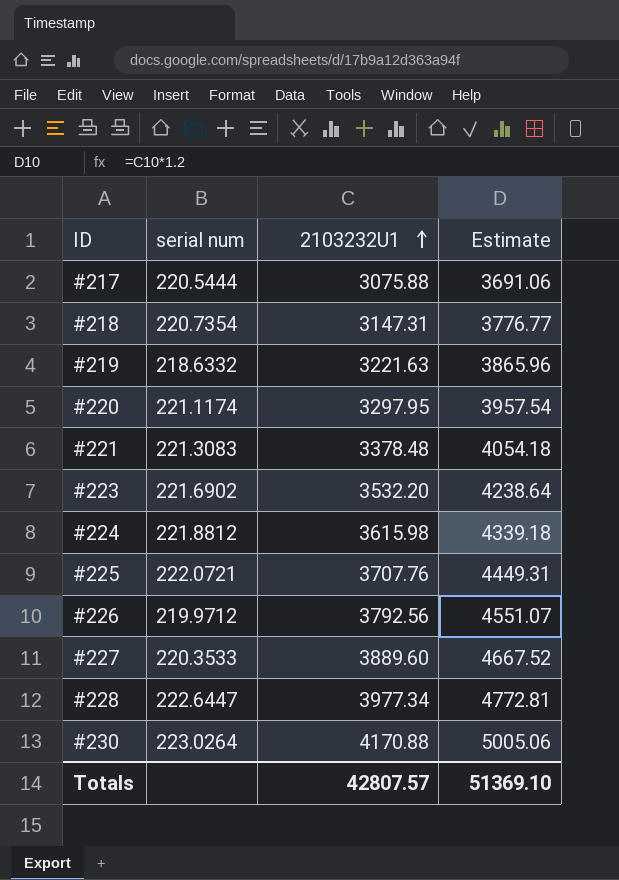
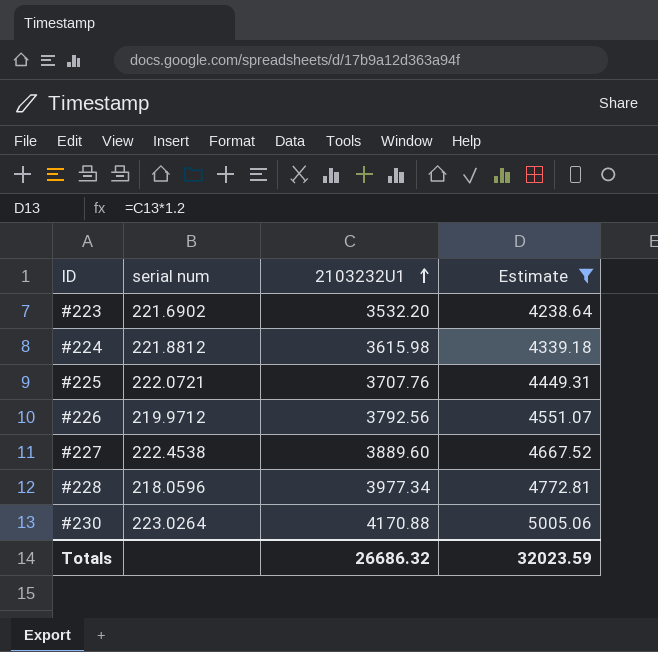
filter: none -> Estimate >= 4238.64
#227 | serial num: 220.3533 -> 222.4538
#228 | serial num: 222.6447 -> 218.0596
Totals | 2103232U1: 42807.57 -> 26686.32
Totals | Estimate: 51369.10 -> 32023.59

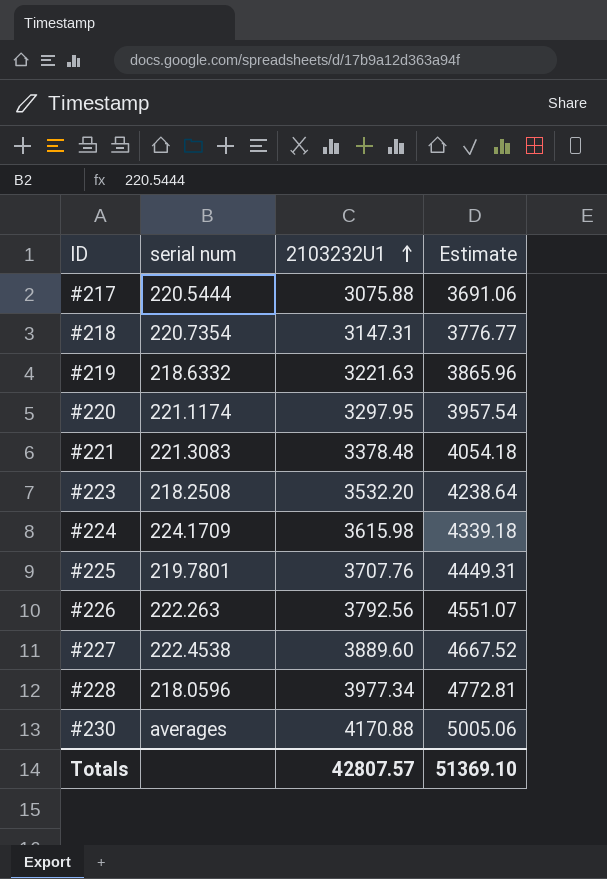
filter: Estimate >= 4238.64 -> none
#223 | serial num: 221.6902 -> 218.2508
#224 | serial num: 221.8812 -> 224.1709
#225 | serial num: 222.0721 -> 219.7801
#226 | serial num: 219.9712 -> 222.263
#230 | serial num: 223.0264 -> averages
Totals | 2103232U1: 26686.32 -> 42807.57
Totals | Estimate: 32023.59 -> 51369.10

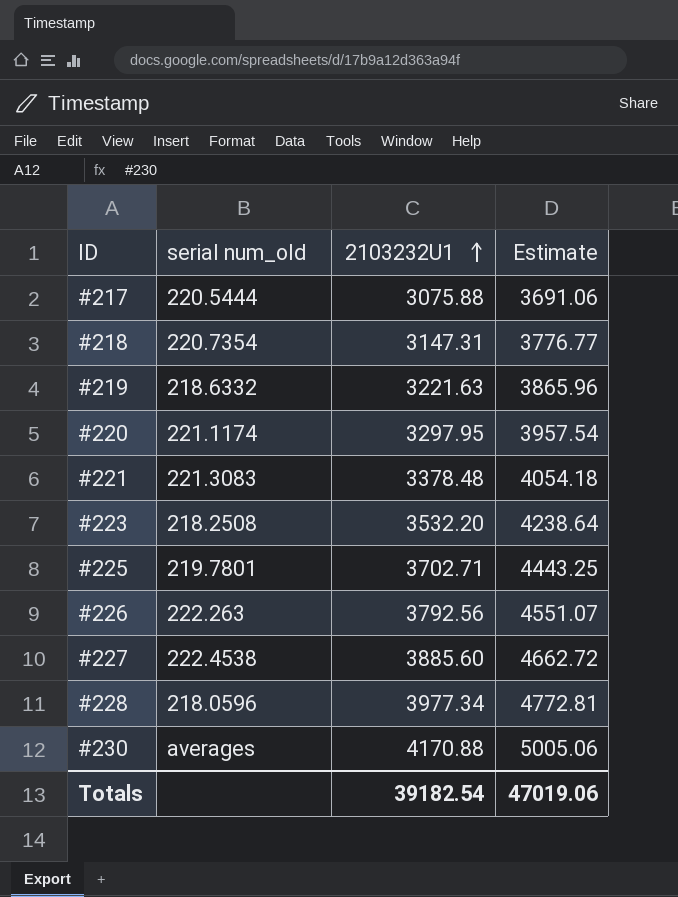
column name: serial num -> serial num_old
row #224: 224.1709 | 3615.98 | 4339.18 -> none
#225 | 2103232U1: 3707.76 -> 3702.71
#225 | Estimate: 4449.31 -> 4443.25
#227 | 2103232U1: 3889.60 -> 3885.60
#227 | Estimate: 4667.52 -> 4662.72
Totals | 2103232U1: 42807.57 -> 39182.54
Totals | Estimate: 51369.10 -> 47019.06

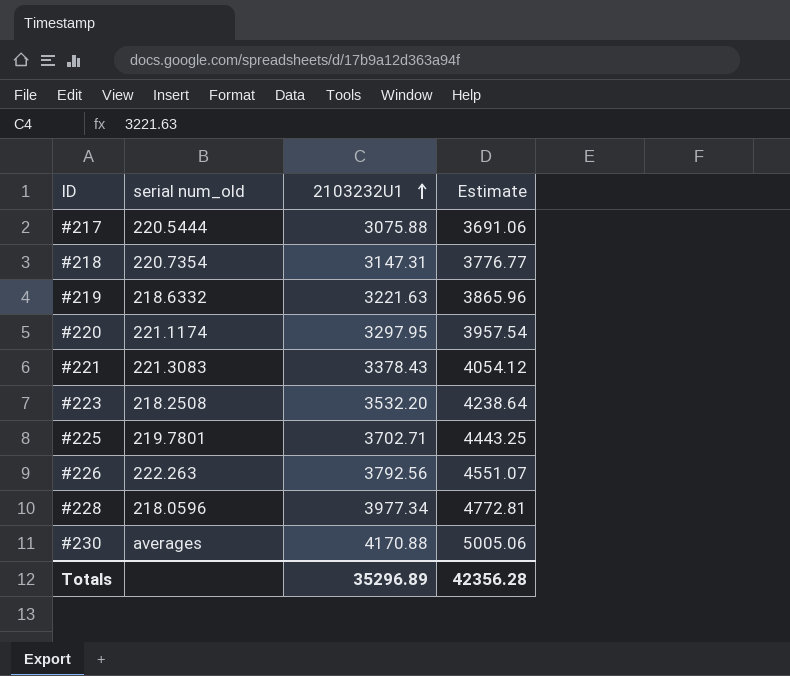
row #227: 222.4538 | 3885.60 | 4662.72 -> none
#221 | 2103232U1: 3378.48 -> 3378.43
#221 | Estimate: 4054.18 -> 4054.12
Totals | 2103232U1: 39182.54 -> 35296.89
Totals | Estimate: 47019.06 -> 42356.28

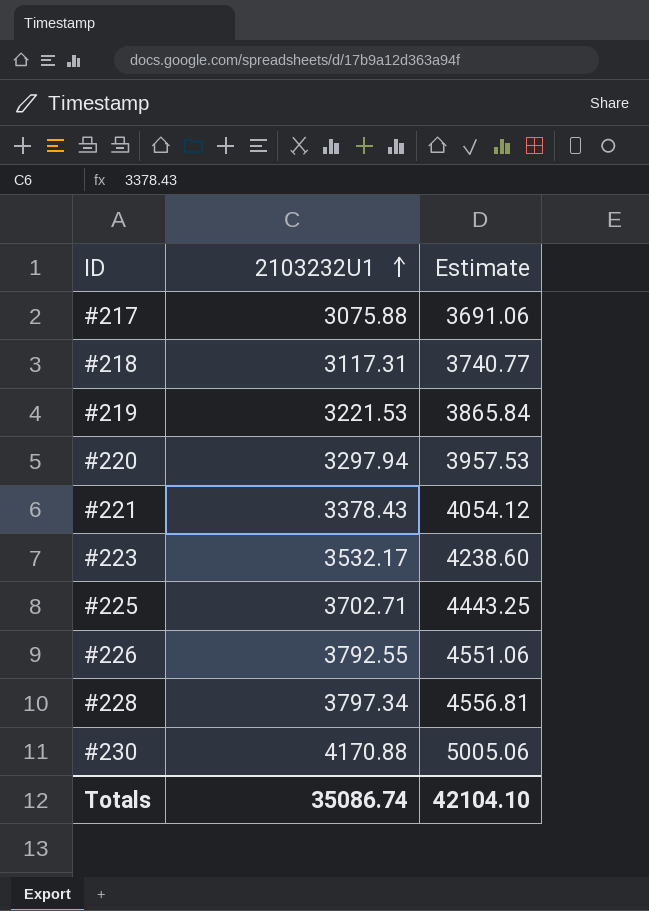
column serial num_old | position: 2 -> none
#218 | 2103232U1: 3147.31 -> 3117.31
#218 | Estimate: 3776.77 -> 3740.77
#219 | 2103232U1: 3221.63 -> 3221.53
#219 | Estimate: 3865.96 -> 3865.84
#220 | 2103232U1: 3297.95 -> 3297.94
#220 | Estimate: 3957.54 -> 3957.53
#223 | 2103232U1: 3532.20 -> 3532.17
#223 | Estimate: 4238.64 -> 4238.60
#226 | 2103232U1: 3792.56 -> 3792.55
#226 | Estimate: 4551.07 -> 4551.06
#228 | 2103232U1: 3977.34 -> 3797.34
#228 | Estimate: 4772.81 -> 4556.81
Totals | 2103232U1: 35296.89 -> 35086.74
Totals | Estimate: 42356.28 -> 42104.10

